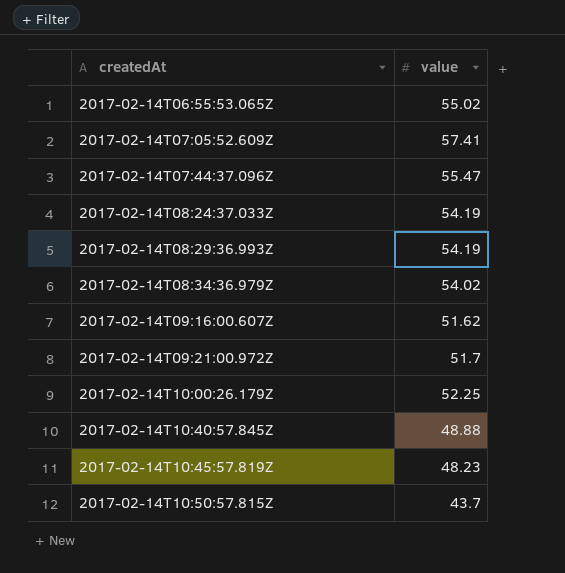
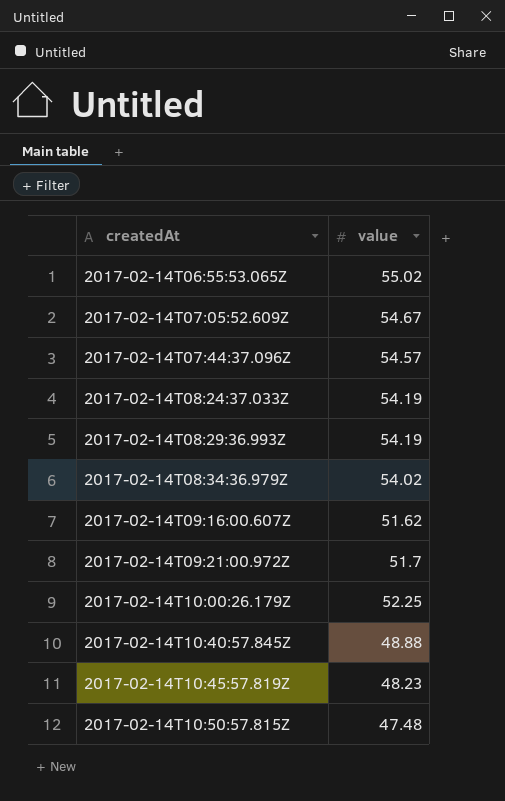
2017-02-14T07:05:52.609Z | value: 57.41 -> 54.67
2017-02-14T07:44:37.096Z | value: 55.47 -> 54.57
2017-02-14T10:50:57.815Z | value: 43.7 -> 47.48

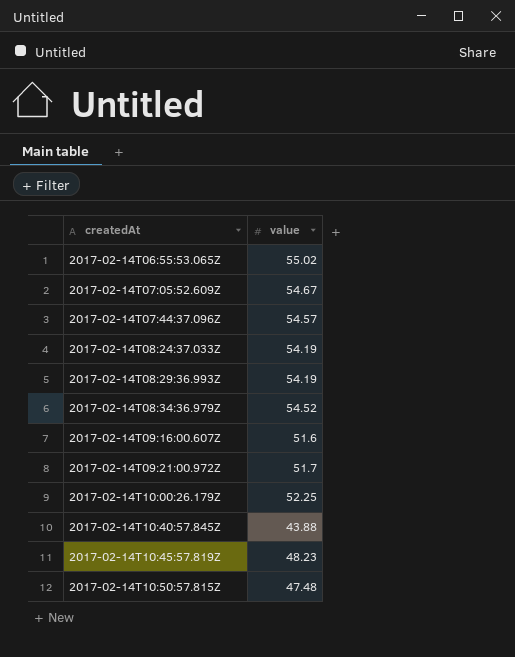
2017-02-14T08:34:36.979Z | value: 54.02 -> 54.52
2017-02-14T09:16:00.607Z | value: 51.62 -> 51.6
2017-02-14T10:40:57.845Z | value: 48.88 -> 43.88

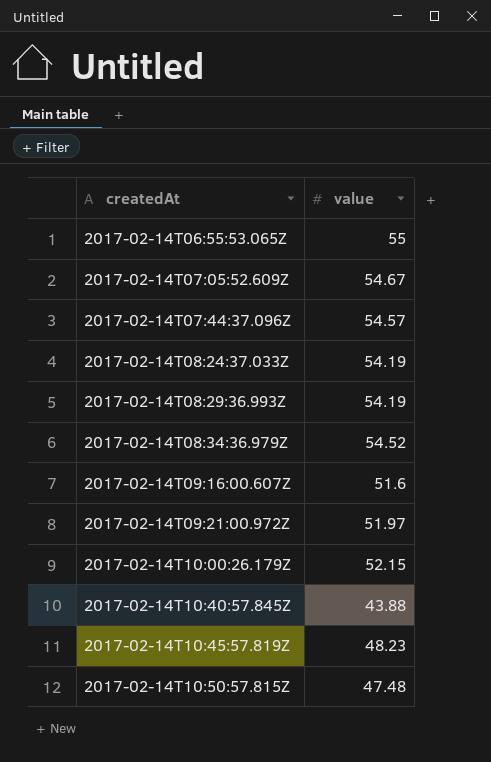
2017-02-14T06:55:53.065Z | value: 55.02 -> 55
2017-02-14T09:21:00.972Z | value: 51.7 -> 51.97
2017-02-14T10:00:26.179Z | value: 52.25 -> 52.15

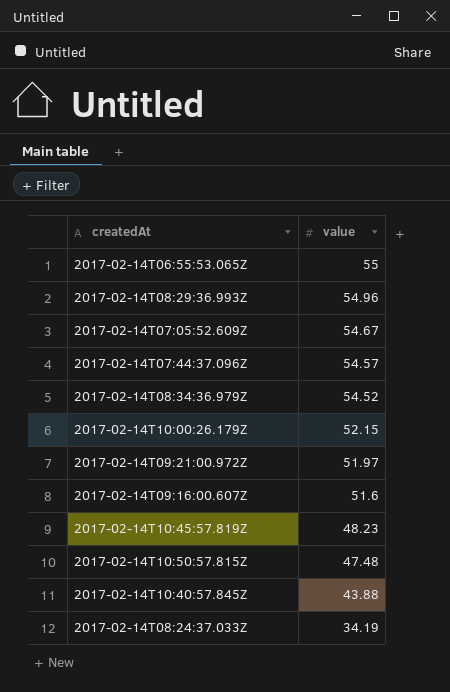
row order: createdAt ascending -> value descending
2017-02-14T08:29:36.993Z | value: 54.19 -> 54.96
2017-02-14T08:24:37.033Z | value: 54.19 -> 34.19

